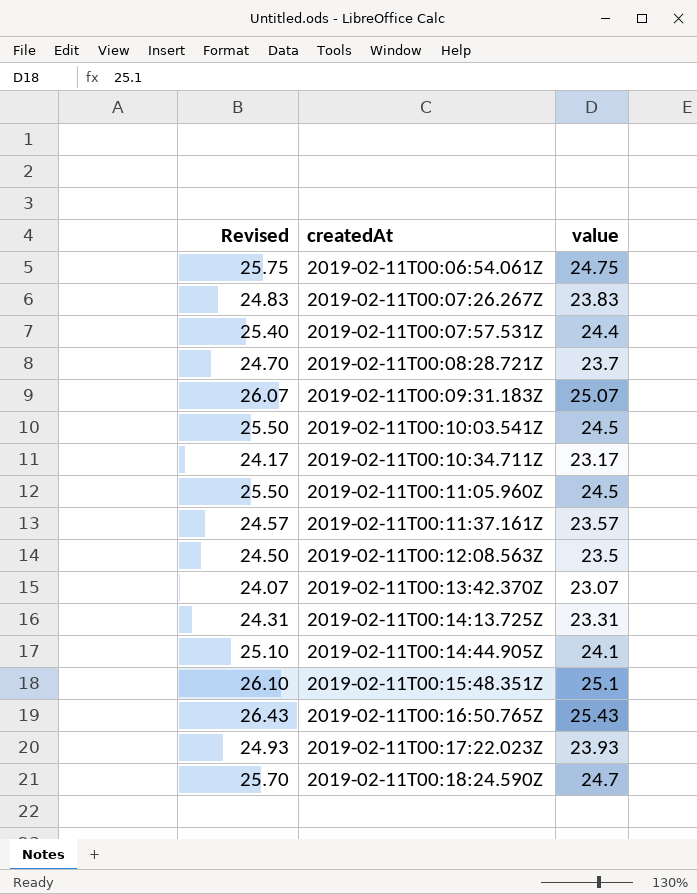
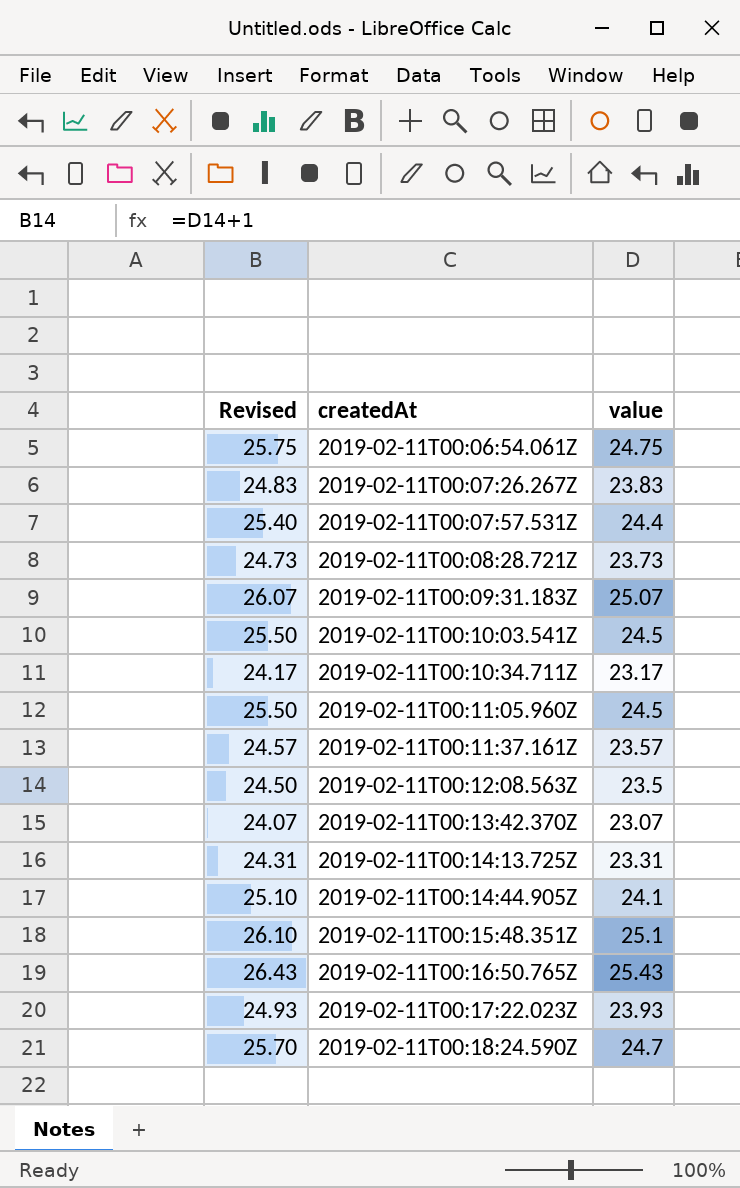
2019-02-11T00:08:28.721Z | Revised: 24.70 -> 24.73
2019-02-11T00:08:28.721Z | value: 23.7 -> 23.73

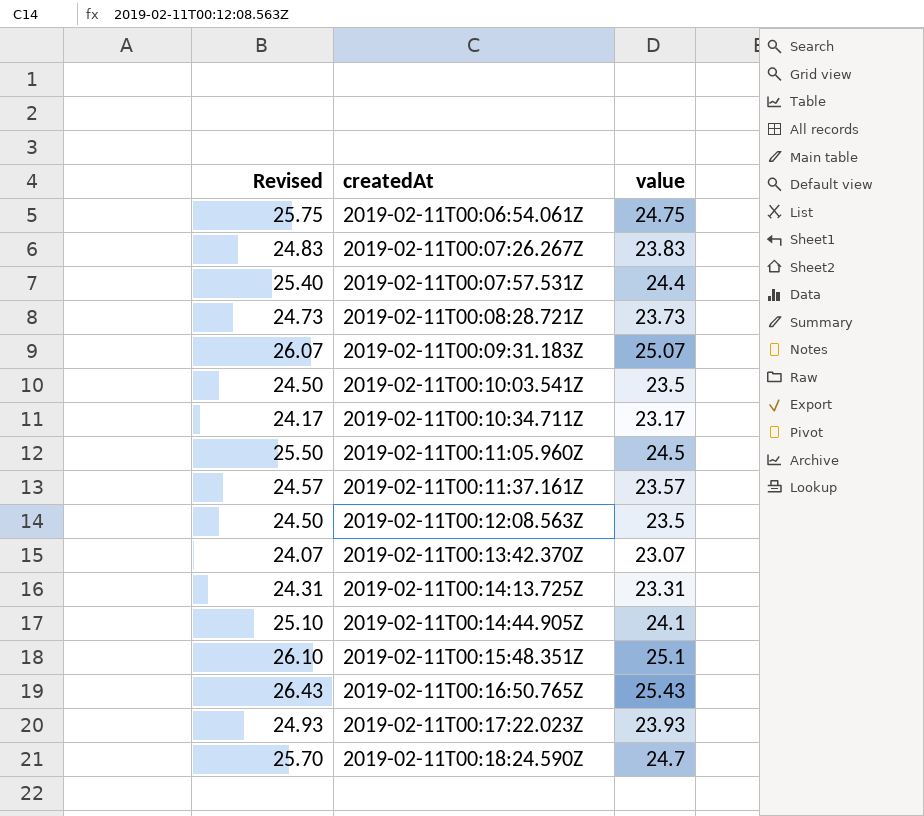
2019-02-11T00:10:03.541Z | Revised: 25.50 -> 24.50
2019-02-11T00:10:03.541Z | value: 24.5 -> 23.5

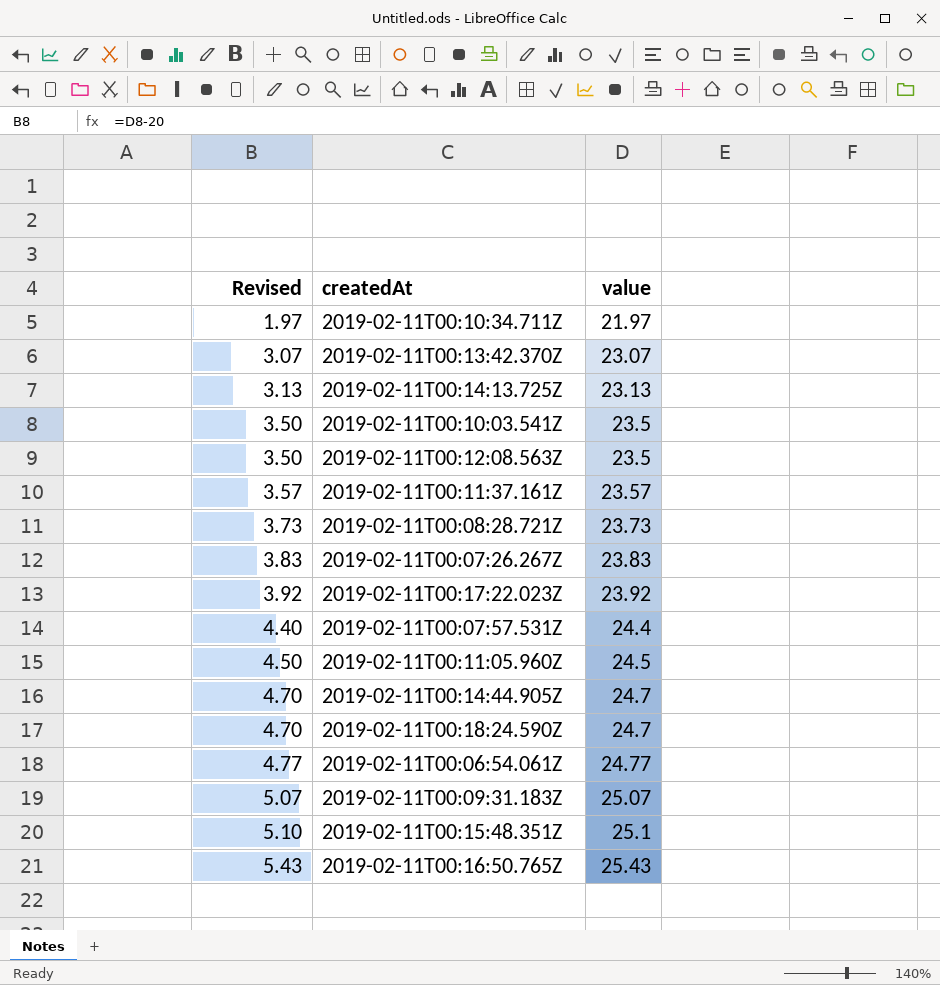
row order: createdAt ascending -> Revised ascending
column Revised | formula: [value] + 1 -> [value] - 20
2019-02-11T00:10:34.711Z | value: 23.17 -> 21.97
2019-02-11T00:14:13.725Z | value: 23.31 -> 23.13
2019-02-11T00:17:22.023Z | value: 23.93 -> 23.92
2019-02-11T00:14:44.905Z | value: 24.1 -> 24.7
2019-02-11T00:06:54.061Z | value: 24.75 -> 24.77

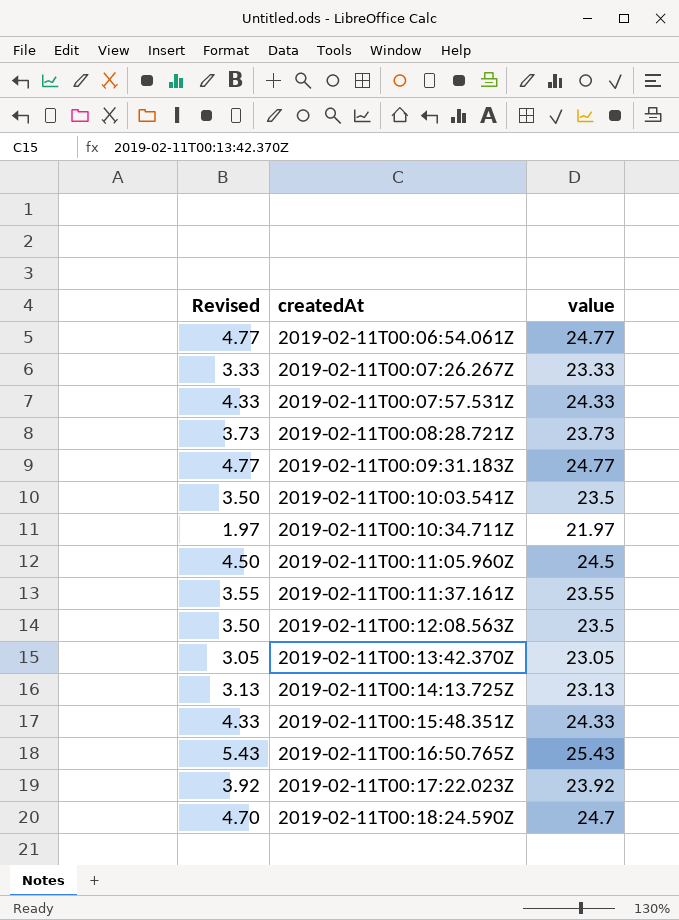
row order: Revised ascending -> createdAt ascending
row 2019-02-11T00:14:44.905Z: 4.70 | 24.7 -> none
2019-02-11T00:07:26.267Z | Revised: 3.83 -> 3.33
2019-02-11T00:07:26.267Z | value: 23.83 -> 23.33
2019-02-11T00:07:57.531Z | Revised: 4.40 -> 4.33
2019-02-11T00:07:57.531Z | value: 24.4 -> 24.33
2019-02-11T00:09:31.183Z | Revised: 5.07 -> 4.77
2019-02-11T00:09:31.183Z | value: 25.07 -> 24.77
2019-02-11T00:11:37.161Z | Revised: 3.57 -> 3.55
2019-02-11T00:11:37.161Z | value: 23.57 -> 23.55
2019-02-11T00:13:42.370Z | Revised: 3.07 -> 3.05
2019-02-11T00:13:42.370Z | value: 23.07 -> 23.05
2019-02-11T00:15:48.351Z | Revised: 5.10 -> 4.33
2019-02-11T00:15:48.351Z | value: 25.1 -> 24.33

